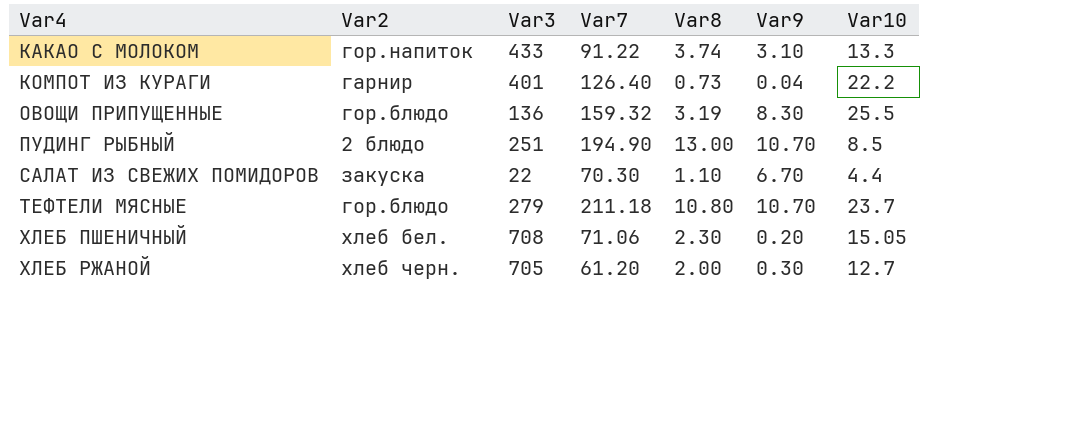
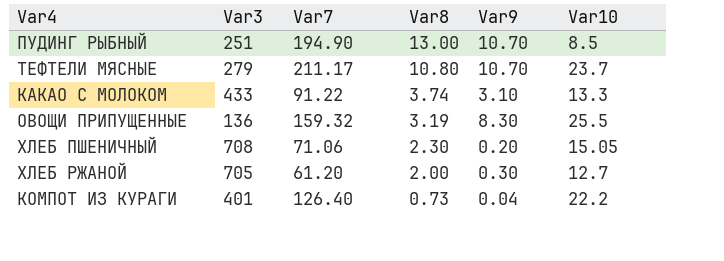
row order: Var4 ascending -> Var8 descending
column Var2 | position: 2 -> none
row САЛАТ ИЗ СВЕЖИХ ПОМИДОРОВ: закуска | 22 | 70.30 | 1.10 | 6.70 | 4.4 -> none
ТЕФТЕЛИ МЯСНЫЕ | Var7: 211.18 -> 211.17

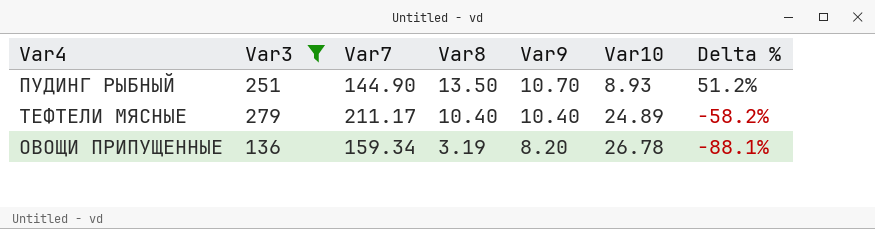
filter: none -> Var3 <= 279
column Delta % | formula: none -> ([Var8] - [Var10]) / [Var10]
ПУДИНГ РЫБНЫЙ | Var7: 194.90 -> 144.90
ПУДИНГ РЫБНЫЙ | Var8: 13.00 -> 13.50
ПУДИНГ РЫБНЫЙ | Var10: 8.5 -> 8.93
ТЕФТЕЛИ МЯСНЫЕ | Var8: 10.80 -> 10.40
ТЕФТЕЛИ МЯСНЫЕ | Var9: 10.70 -> 10.40
ТЕФТЕЛИ МЯСНЫЕ | Var10: 23.7 -> 24.89
ОВОЩИ ПРИПУЩЕННЫЕ | Var7: 159.32 -> 159.34
ОВОЩИ ПРИПУЩЕННЫЕ | Var9: 8.30 -> 8.20
ОВОЩИ ПРИПУЩЕННЫЕ | Var10: 25.5 -> 26.78

